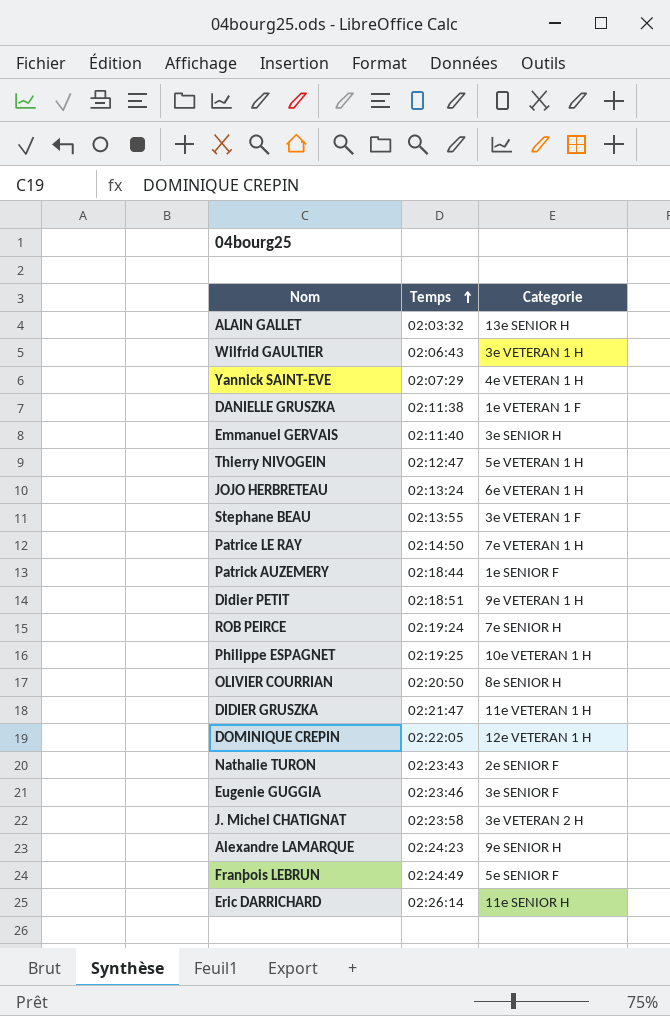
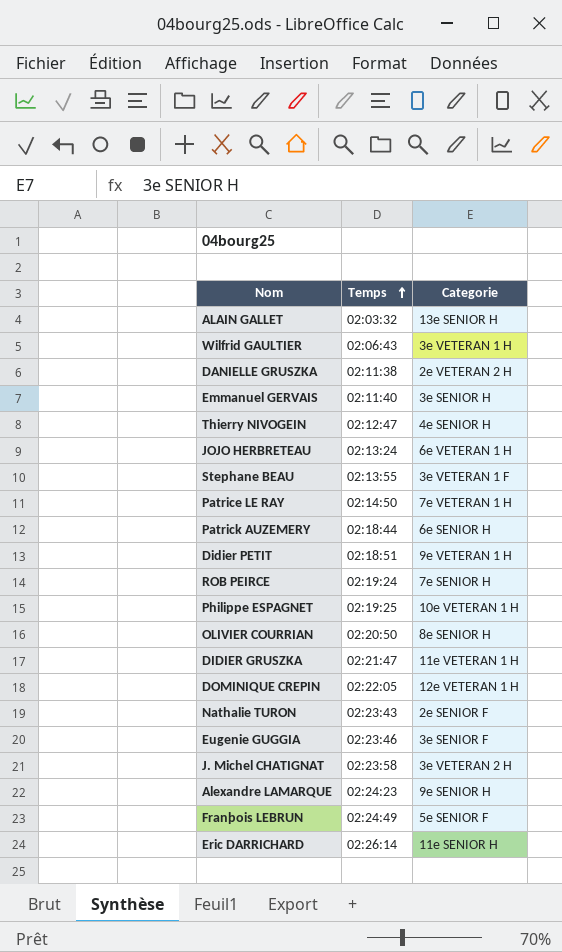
row Yannick SAINT-EVE: 02:07:29 | 4e VETERAN 1 H -> none
DANIELLE GRUSZKA | Categorie: 1e VETERAN 1 F -> 2e VETERAN 2 H
Thierry NIVOGEIN | Categorie: 5e VETERAN 1 H -> 4e SENIOR H
Patrick AUZEMERY | Categorie: 1e SENIOR F -> 6e SENIOR H

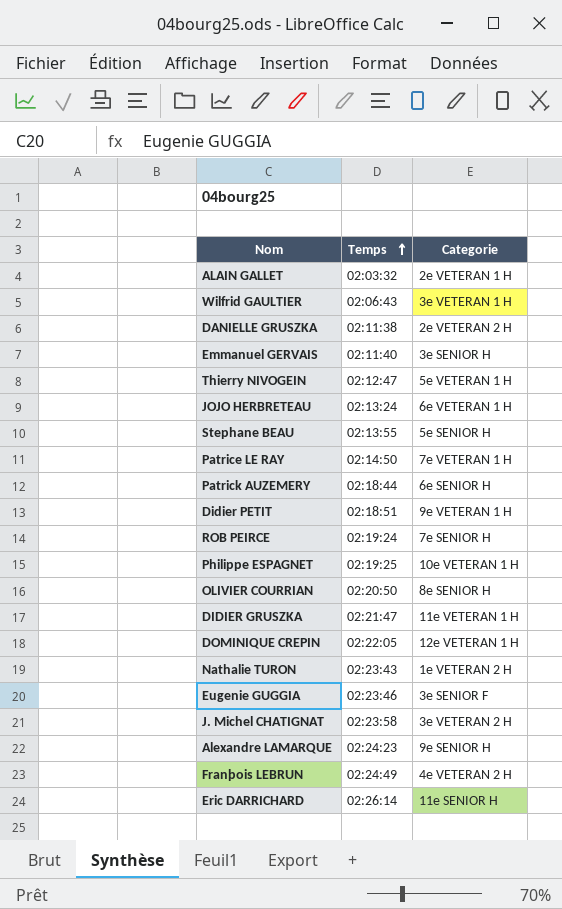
ALAIN GALLET | Categorie: 13e SENIOR H -> 2e VETERAN 1 H
Thierry NIVOGEIN | Categorie: 4e SENIOR H -> 5e VETERAN 1 H
Stephane BEAU | Categorie: 3e VETERAN 1 F -> 5e SENIOR H
Nathalie TURON | Categorie: 2e SENIOR F -> 1e VETERAN 2 H
Franþois LEBRUN | Categorie: 5e SENIOR F -> 4e VETERAN 2 H

